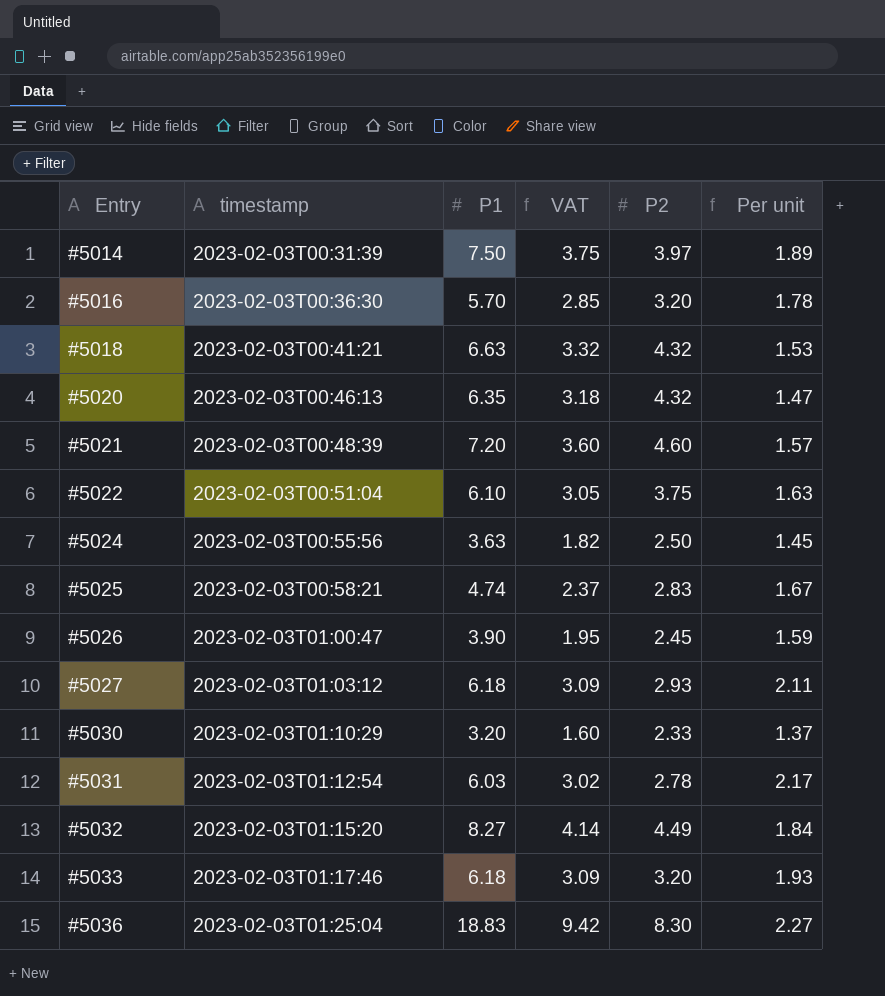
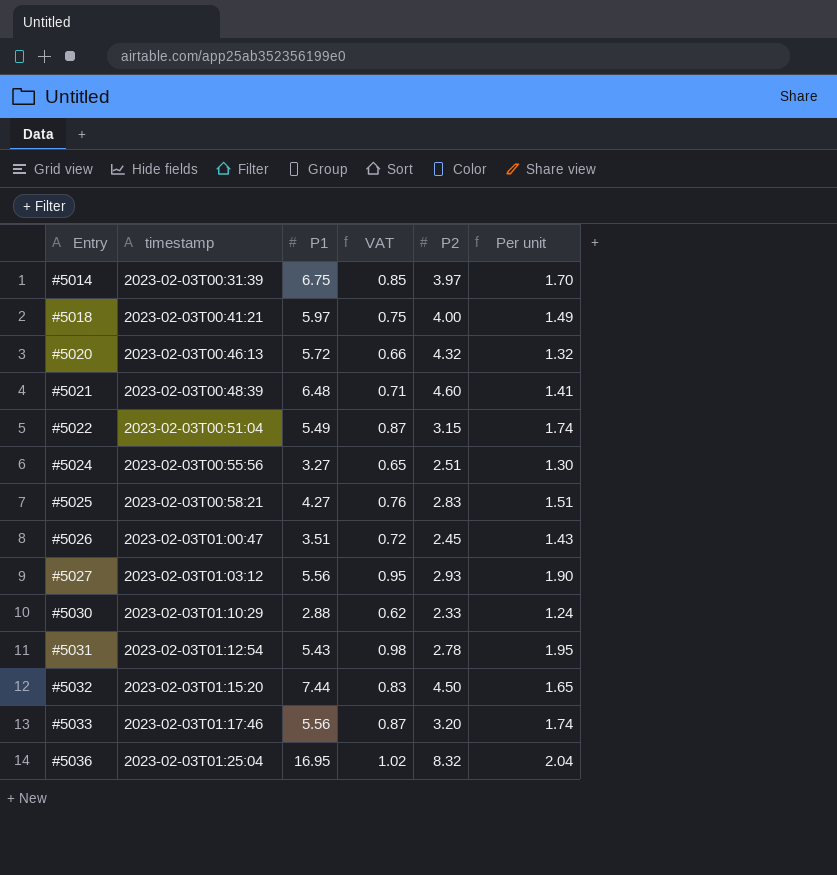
column VAT | formula: [P1] * 0.5 -> [Per unit] * 0.5
row #5016: 2023-02-03T00:36:30 | 5.70 | 2.85 | 3.20 | 1.78 -> none
#5014 | P1: 7.50 -> 6.75
#5014 | Per unit: 1.89 -> 1.70
#5018 | P1: 6.63 -> 5.97
#5018 | P2: 4.32 -> 4.00
#5018 | Per unit: 1.53 -> 1.49
#5020 | P1: 6.35 -> 5.72
#5020 | Per unit: 1.47 -> 1.32
#5021 | P1: 7.20 -> 6.48
#5021 | Per unit: 1.57 -> 1.41
#5022 | P1: 6.10 -> 5.49
#5022 | P2: 3.75 -> 3.15
#5022 | Per unit: 1.63 -> 1.74
#5024 | P1: 3.63 -> 3.27
#5024 | P2: 2.50 -> 2.51
#5024 | Per unit: 1.45 -> 1.30
#5025 | P1: 4.74 -> 4.27
#5025 | Per unit: 1.67 -> 1.51
#5026 | P1: 3.90 -> 3.51
#5026 | Per unit: 1.59 -> 1.43
#5027 | P1: 6.18 -> 5.56
#5027 | Per unit: 2.11 -> 1.90
#5030 | P1: 3.20 -> 2.88
#5030 | Per unit: 1.37 -> 1.24
#5031 | P1: 6.03 -> 5.43
#5031 | Per unit: 2.17 -> 1.95
#5032 | P1: 8.27 -> 7.44
#5032 | P2: 4.49 -> 4.50
#5032 | Per unit: 1.84 -> 1.65
#5033 | P1: 6.18 -> 5.56
#5033 | Per unit: 1.93 -> 1.74
#5036 | P1: 18.83 -> 16.95
#5036 | P2: 8.30 -> 8.32
#5036 | Per unit: 2.27 -> 2.04

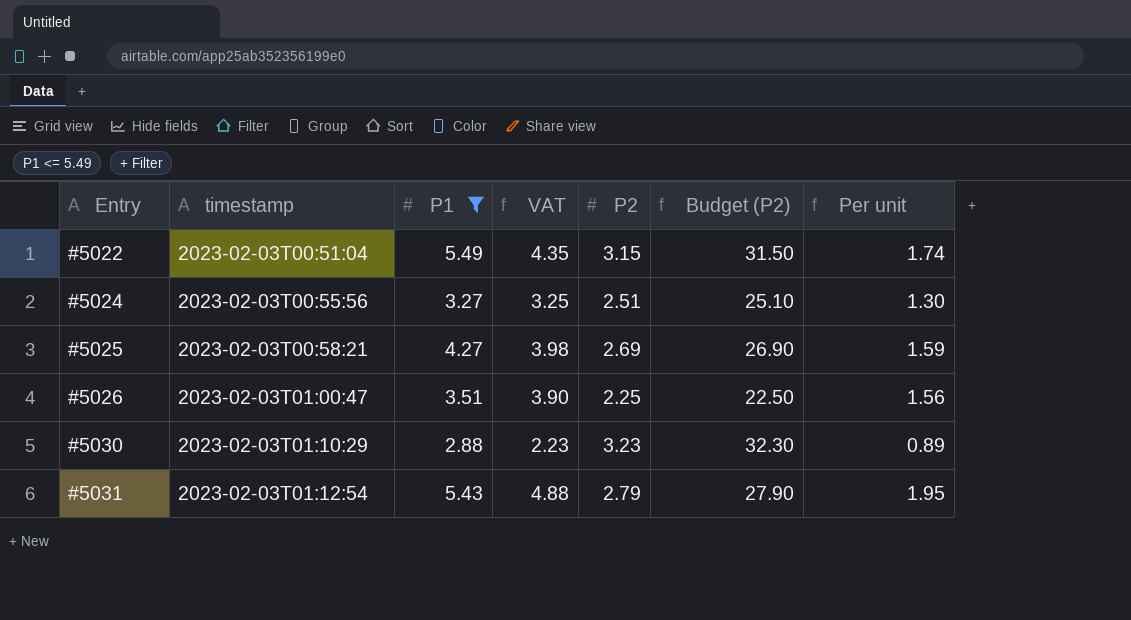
filter: none -> P1 <= 5.49
column VAT | formula: [Per unit] * 0.5 -> [Per unit] * 2.5
column Budget (P2) | formula: none -> [P2] * 10
#5025 | P2: 2.83 -> 2.69
#5025 | Per unit: 1.51 -> 1.59
#5026 | P2: 2.45 -> 2.25
#5026 | Per unit: 1.43 -> 1.56
#5030 | P2: 2.33 -> 3.23
#5030 | Per unit: 1.24 -> 0.89
#5031 | P2: 2.78 -> 2.79

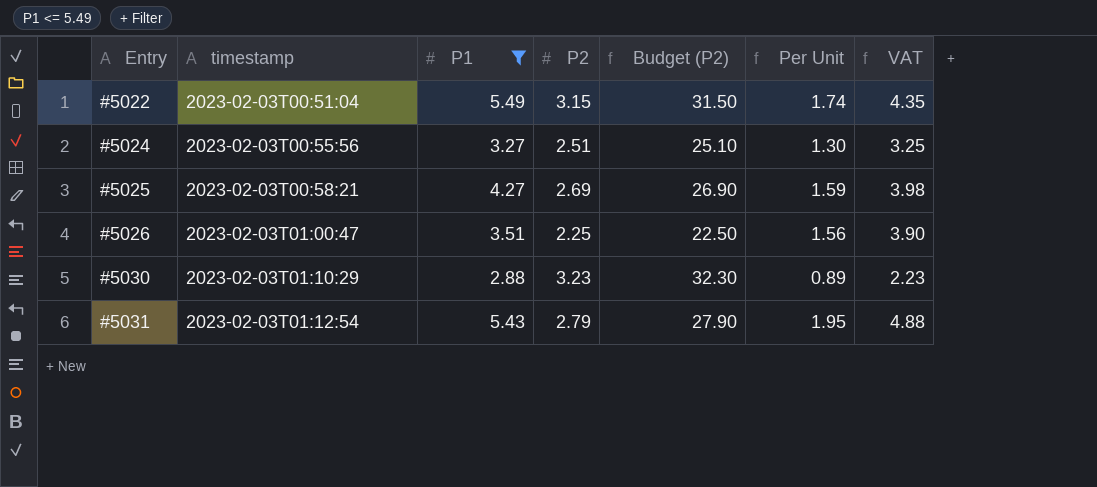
column name: Per unit -> Per Unit
column VAT | position: 4 -> 7

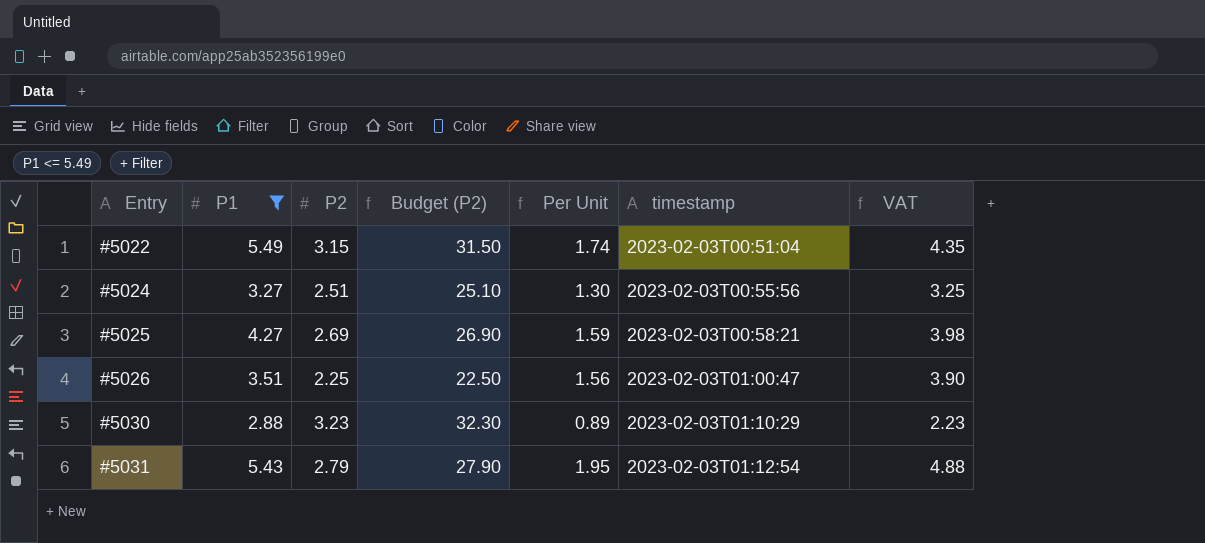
column timestamp | position: 2 -> 6

